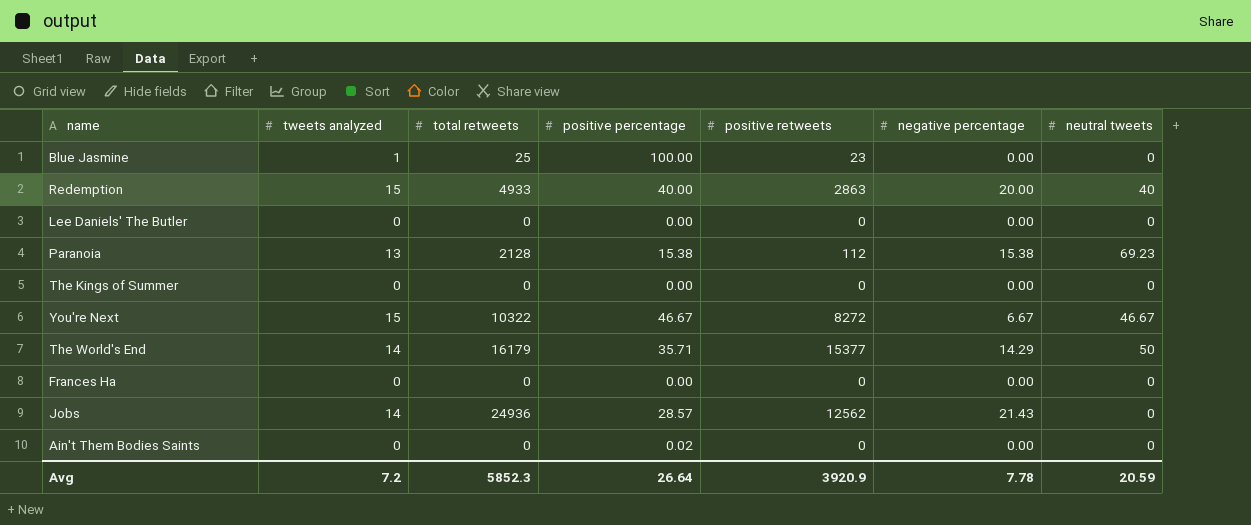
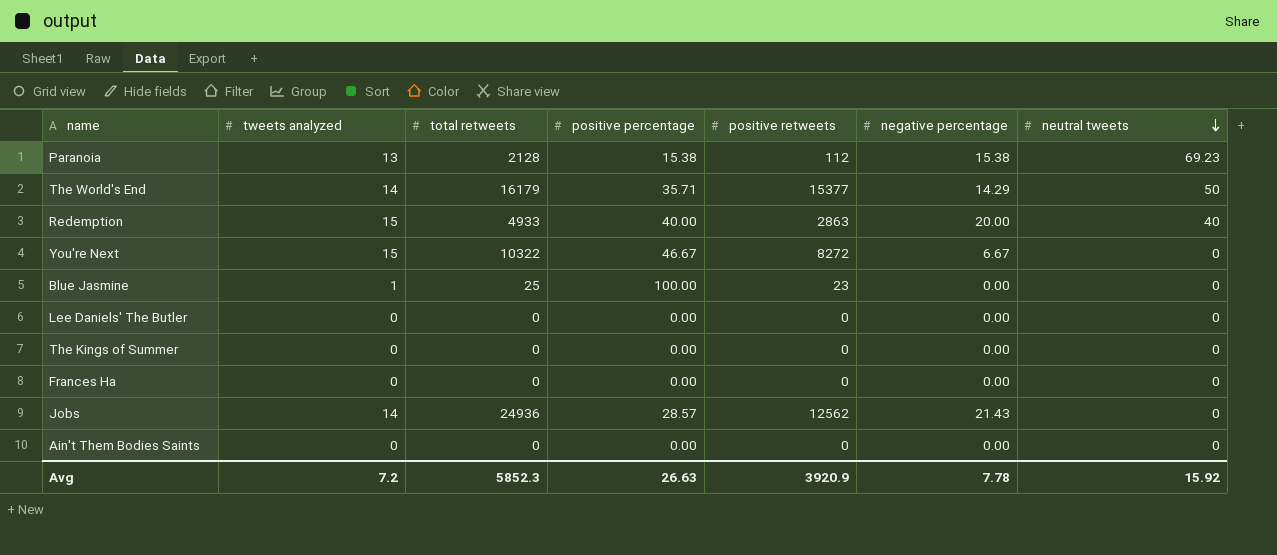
row order: none -> neutral tweets descending
You're Next | neutral tweets: 46.67 -> 0
Ain't Them Bodies Saints | positive percentage: 0.02 -> 0.00
Avg | positive percentage: 26.64 -> 26.63
Avg | neutral tweets: 20.59 -> 15.92

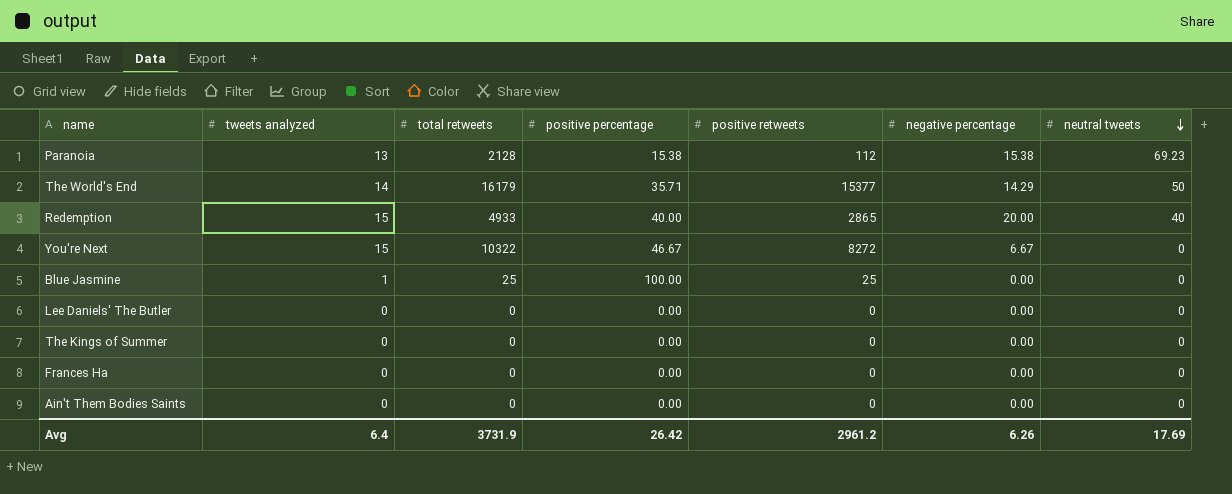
row Jobs: 14 | 24936 | 28.57 | 12562 | 21.43 | 0 -> none
Redemption | positive retweets: 2863 -> 2865
Blue Jasmine | positive retweets: 23 -> 25
Avg | tweets analyzed: 7.2 -> 6.4
Avg | total retweets: 5852.3 -> 3731.9
Avg | positive percentage: 26.63 -> 26.42
Avg | positive retweets: 3920.9 -> 2961.2
Avg | negative percentage: 7.78 -> 6.26
Avg | neutral tweets: 15.92 -> 17.69

